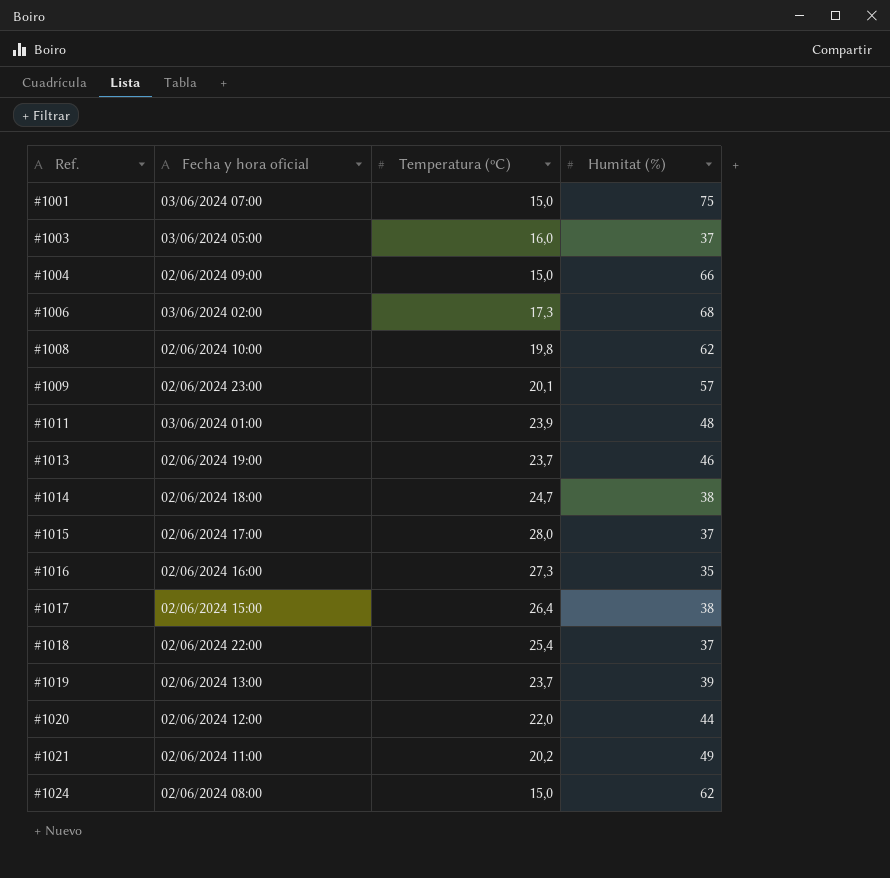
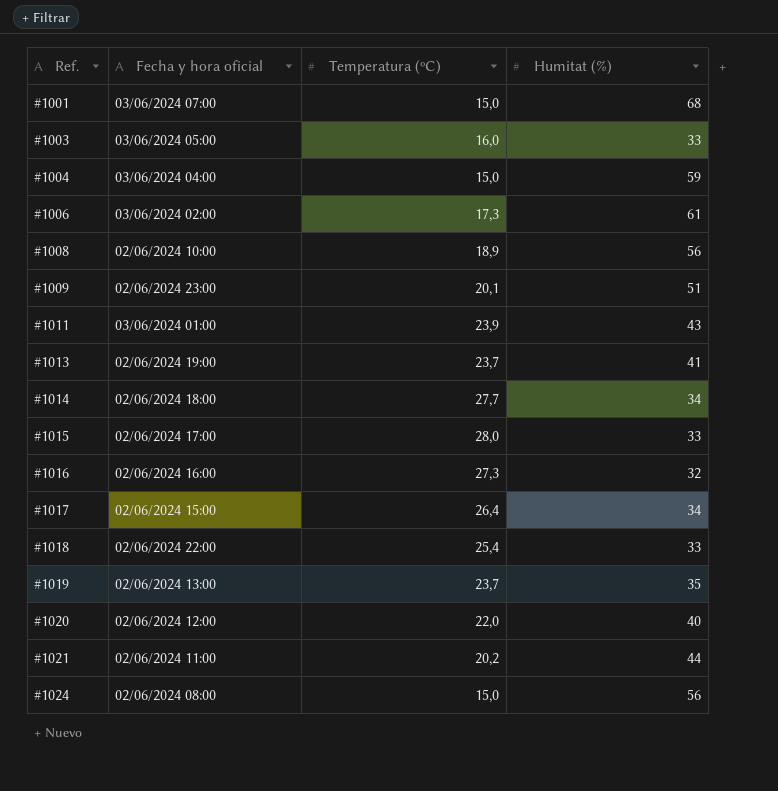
#1001 | Humitat (%): 75 -> 68
#1003 | Humitat (%): 37 -> 33
#1004 | Fecha y hora oficial: 02/06/2024 09:00 -> 03/06/2024 04:00
#1004 | Humitat (%): 66 -> 59
#1006 | Humitat (%): 68 -> 61
#1008 | Temperatura (ºC): 19,8 -> 18,9
#1008 | Humitat (%): 62 -> 56
#1009 | Humitat (%): 57 -> 51
#1011 | Humitat (%): 48 -> 43
#1013 | Humitat (%): 46 -> 41
#1014 | Temperatura (ºC): 24,7 -> 27,7
#1014 | Humitat (%): 38 -> 34
#1015 | Humitat (%): 37 -> 33
#1016 | Humitat (%): 35 -> 32
#1017 | Humitat (%): 38 -> 34
#1018 | Humitat (%): 37 -> 33
#1019 | Humitat (%): 39 -> 35
#1020 | Humitat (%): 44 -> 40
#1021 | Humitat (%): 49 -> 44
#1024 | Humitat (%): 62 -> 56

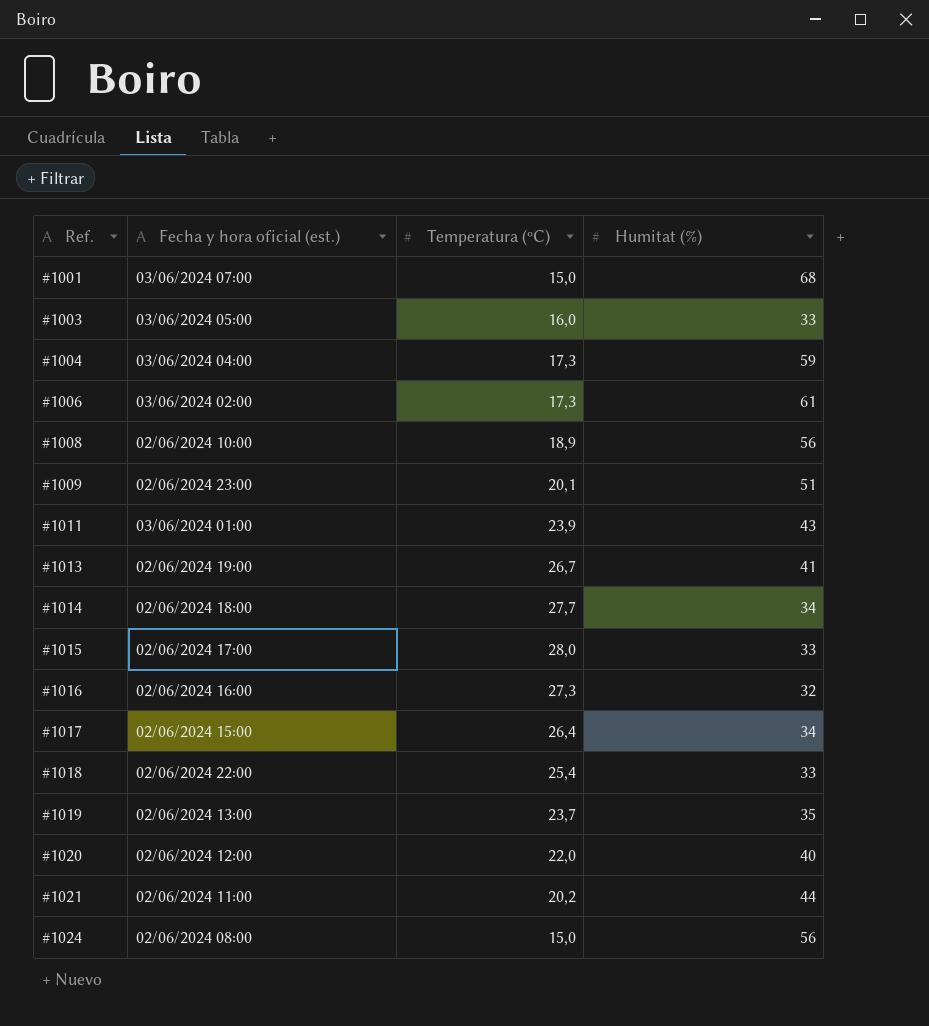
column name: Fecha y hora oficial -> Fecha y hora oficial (est.)
#1004 | Temperatura (ºC): 15,0 -> 17,3
#1013 | Temperatura (ºC): 23,7 -> 26,7

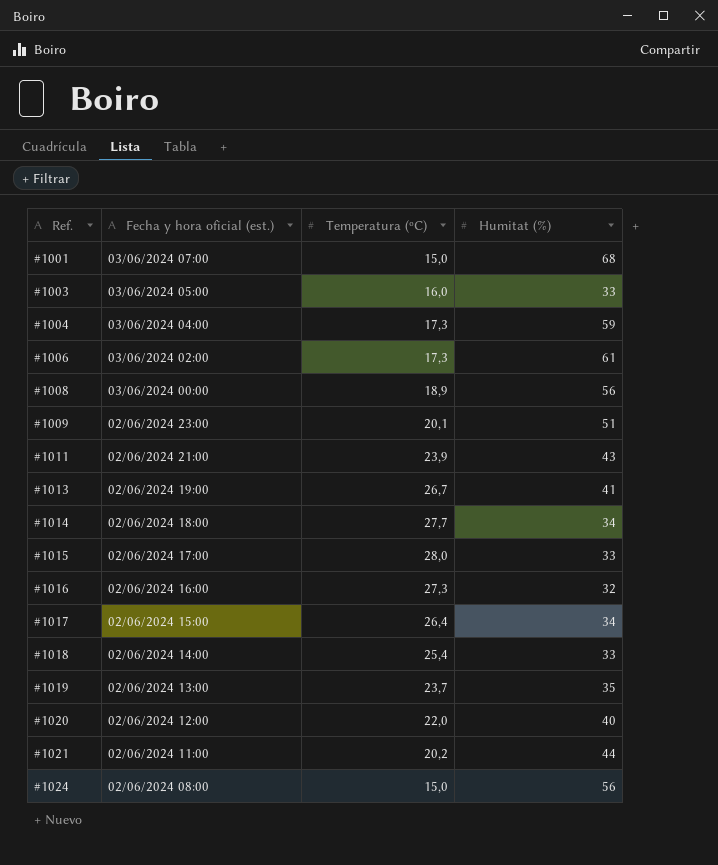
#1008 | Fecha y hora oficial (est.): 02/06/2024 10:00 -> 03/06/2024 00:00
#1011 | Fecha y hora oficial (est.): 03/06/2024 01:00 -> 02/06/2024 21:00
#1018 | Fecha y hora oficial (est.): 02/06/2024 22:00 -> 02/06/2024 14:00

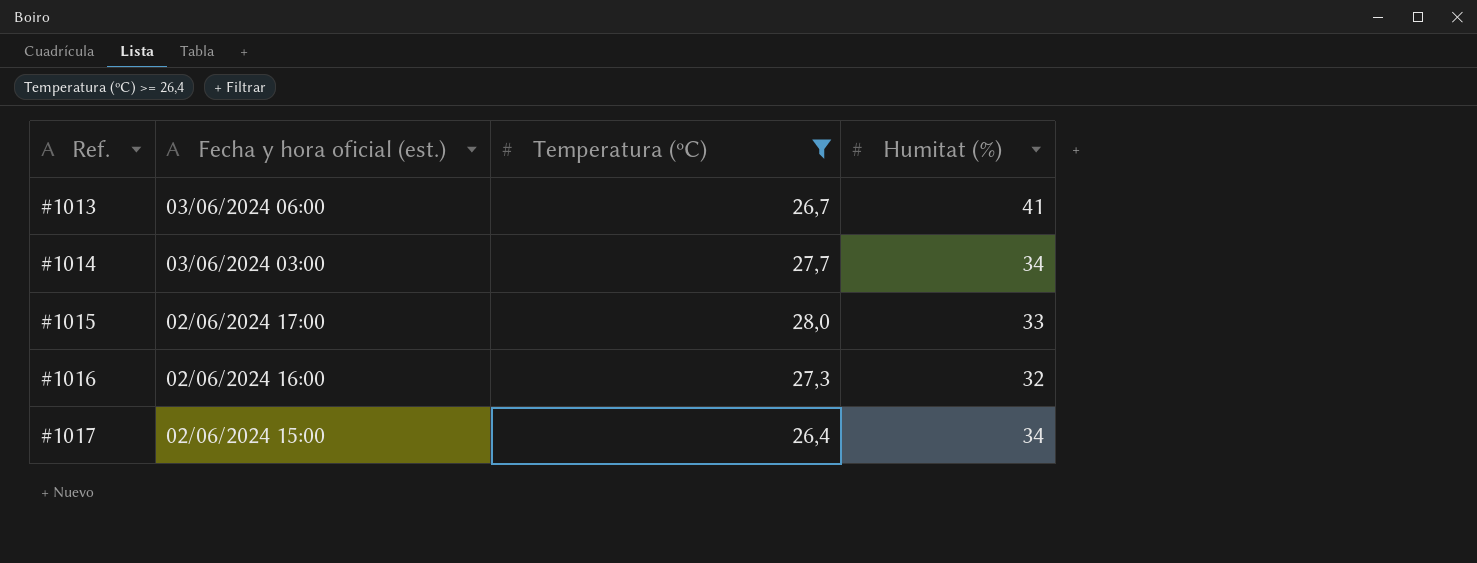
filter: none -> Temperatura (ºC) >= 26,4
#1013 | Fecha y hora oficial (est.): 02/06/2024 19:00 -> 03/06/2024 06:00
#1014 | Fecha y hora oficial (est.): 02/06/2024 18:00 -> 03/06/2024 03:00

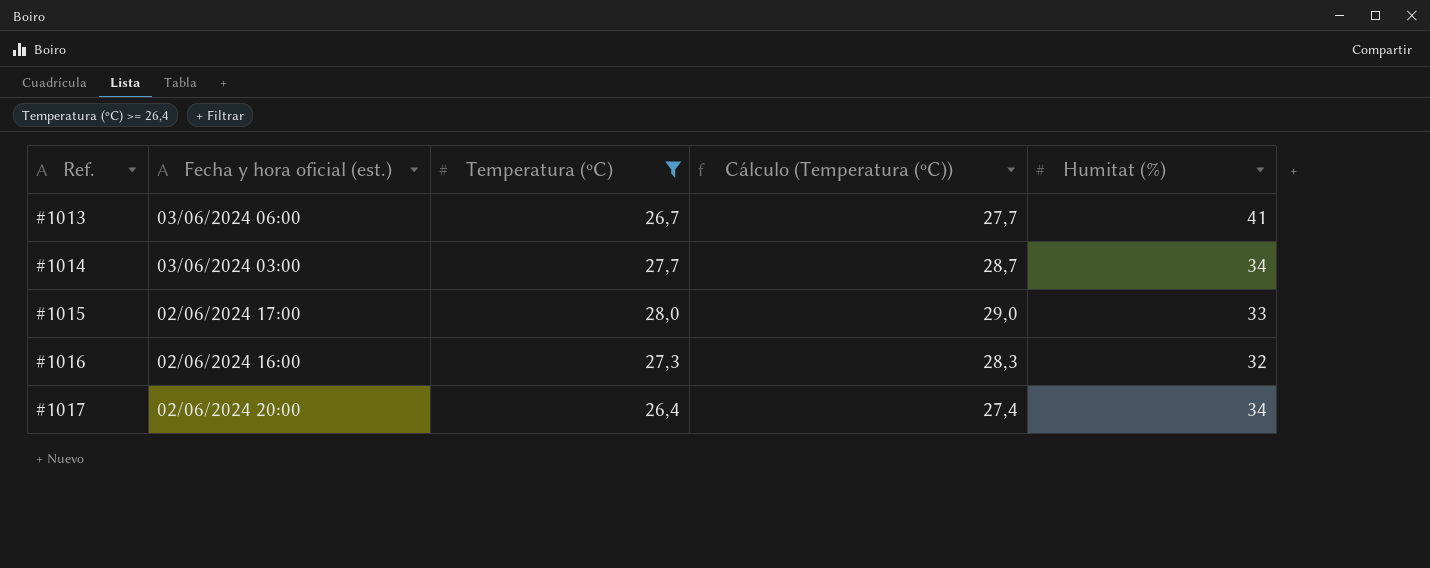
column Cálculo (Temperatura (ºC)) | formula: none -> [Temperatura (ºC)] + 1
#1017 | Fecha y hora oficial (est.): 02/06/2024 15:00 -> 02/06/2024 20:00

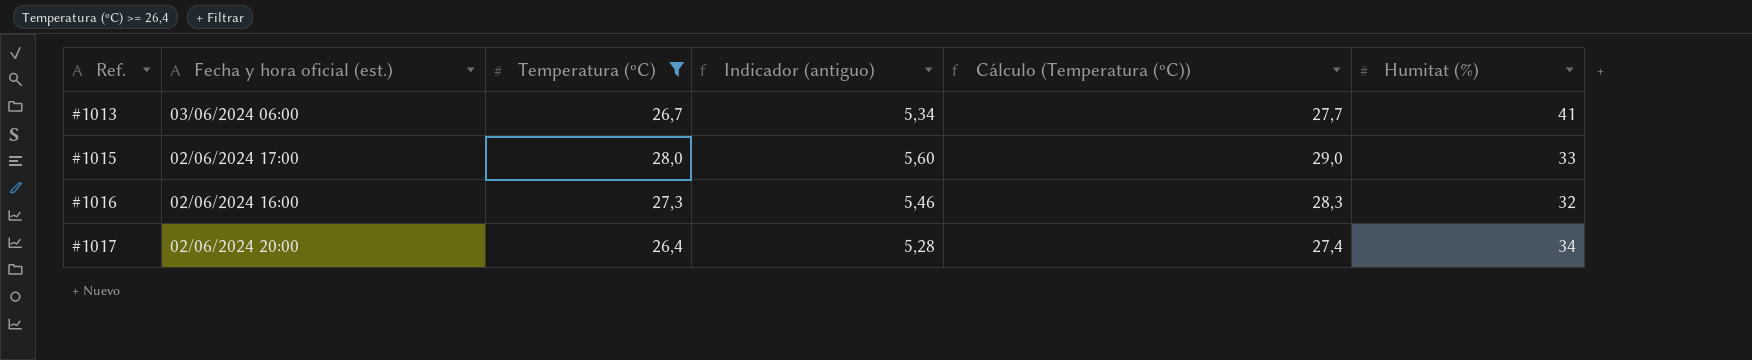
column Indicador (antiguo) | formula: none -> [Temperatura (ºC)] * 0,2
row #1014: 03/06/2024 03:00 | 27,7 | 28,7 | 34 -> none

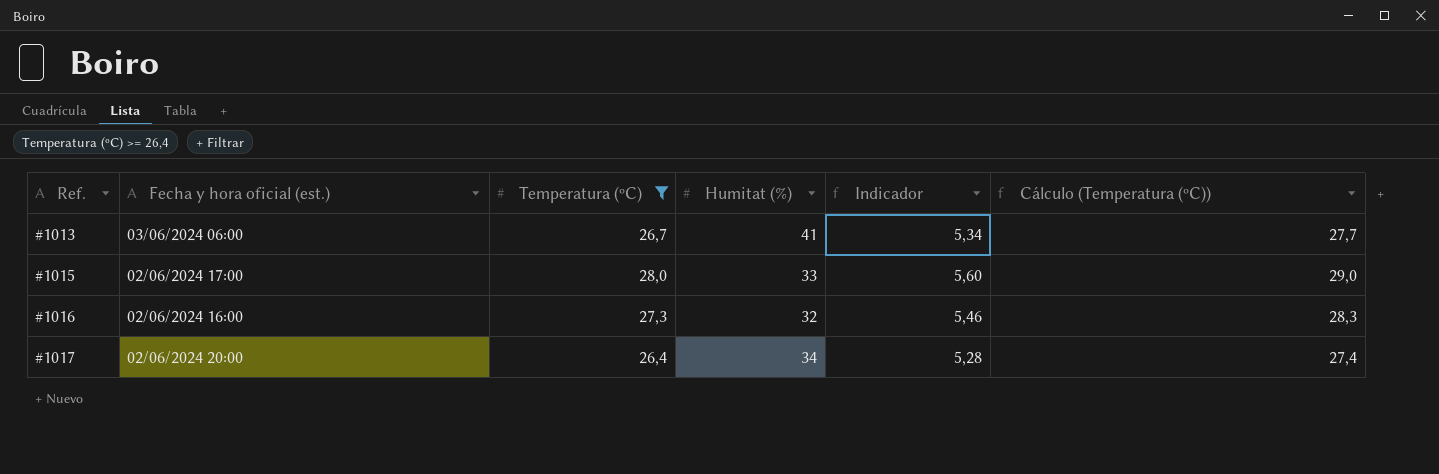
column Humitat (%) | position: 6 -> 4
column name: Indicador (antiguo) -> Indicador

